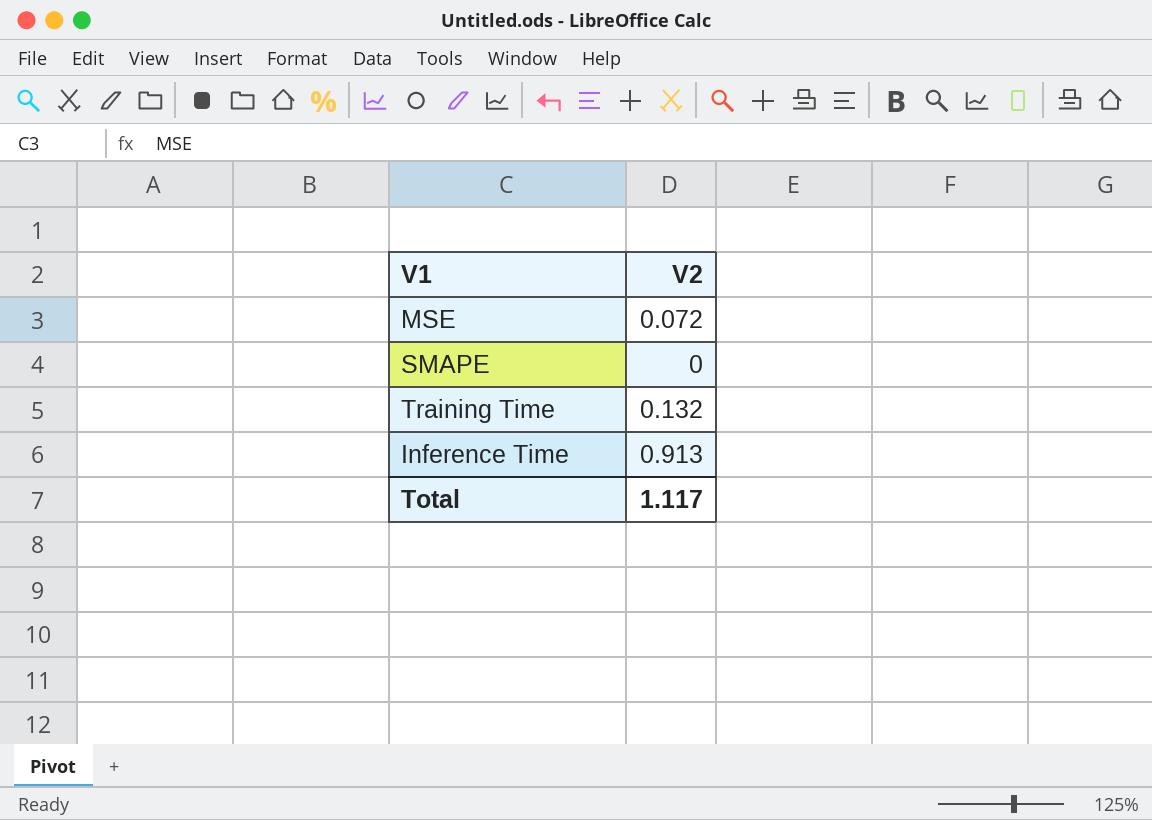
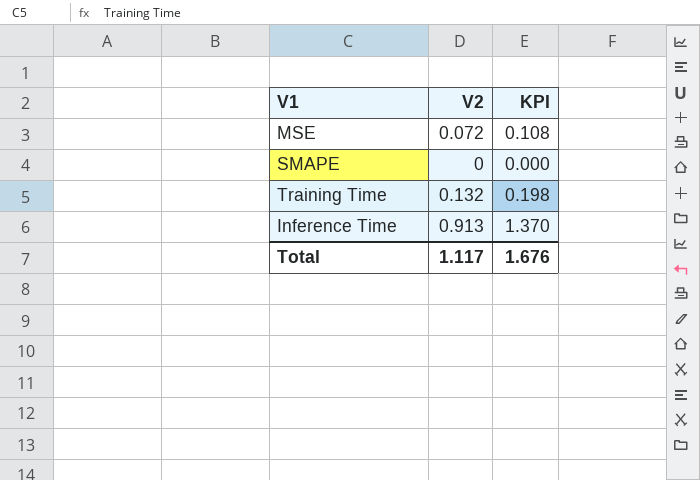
column KPI | formula: none -> [V2] * 1.5

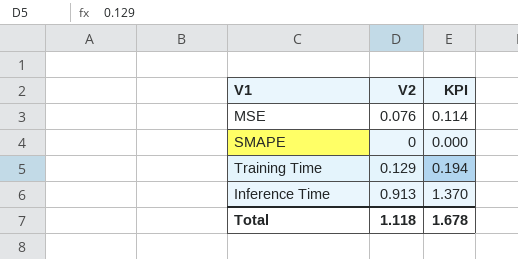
MSE | V2: 0.072 -> 0.076
MSE | KPI: 0.108 -> 0.114
Training Time | V2: 0.132 -> 0.129
Training Time | KPI: 0.198 -> 0.194
Total | V2: 1.117 -> 1.118
Total | KPI: 1.676 -> 1.678

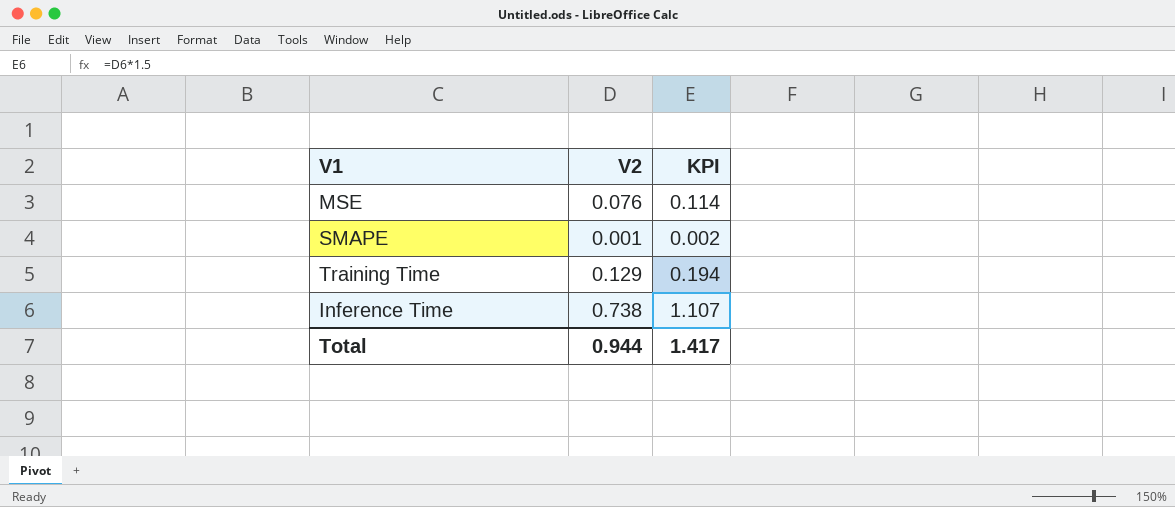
SMAPE | V2: 0 -> 0.001
SMAPE | KPI: 0.000 -> 0.002
Inference Time | V2: 0.913 -> 0.738
Inference Time | KPI: 1.370 -> 1.107
Total | V2: 1.118 -> 0.944
Total | KPI: 1.678 -> 1.417

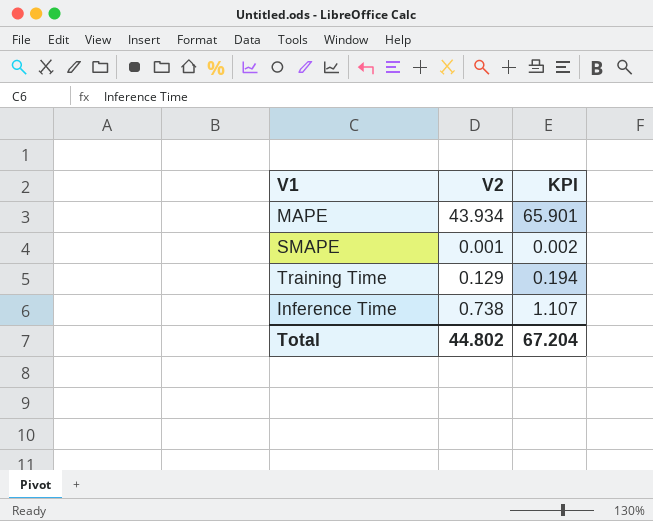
row MSE: 0.076 | 0.114 -> none
row MAPE: none -> 43.934 | 65.901
Total | V2: 0.944 -> 44.802
Total | KPI: 1.417 -> 67.204

